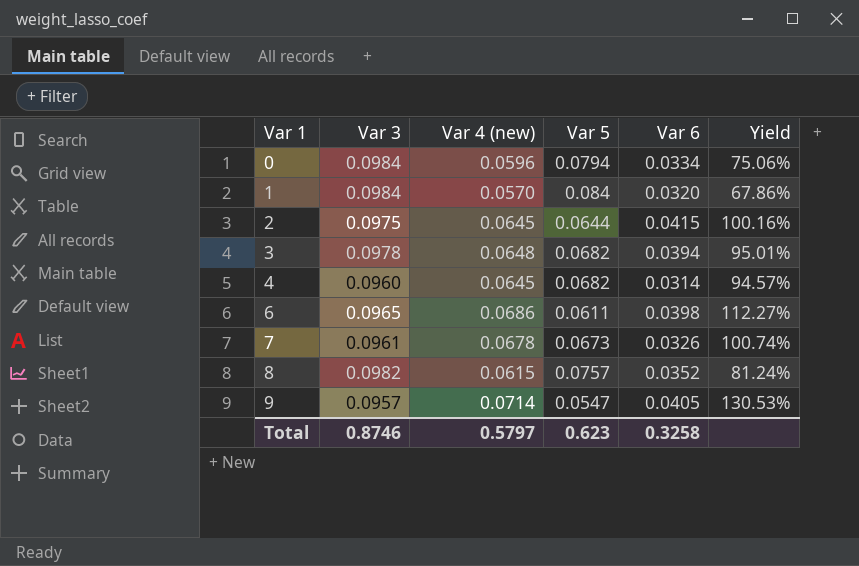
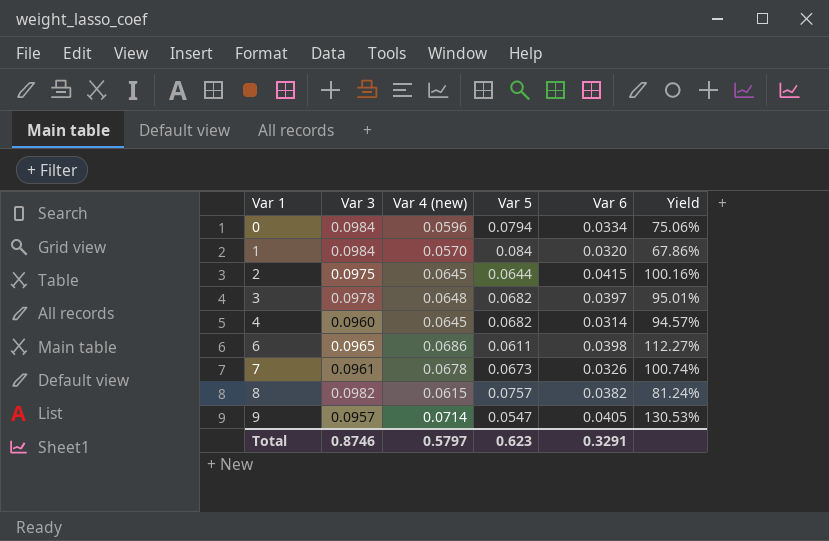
3 | Var 6: 0.0394 -> 0.0397
8 | Var 6: 0.0352 -> 0.0382
Total | Var 6: 0.3258 -> 0.3291

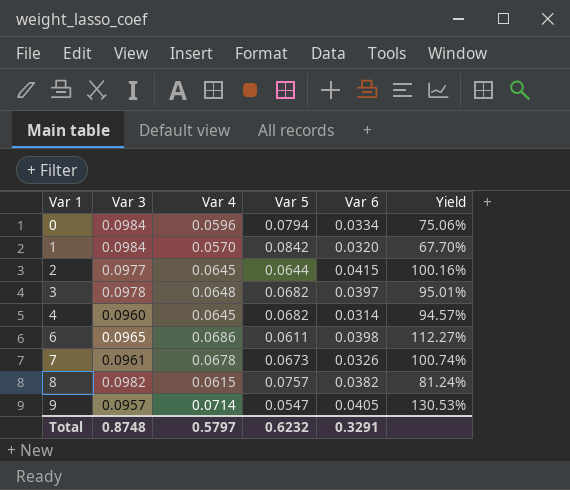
column name: Var 4 (new) -> Var 4
1 | Var 5: 0.084 -> 0.0842
1 | Yield: 67.86% -> 67.70%
2 | Var 3: 0.0975 -> 0.0977
Total | Var 3: 0.8746 -> 0.8748
Total | Var 5: 0.623 -> 0.6232

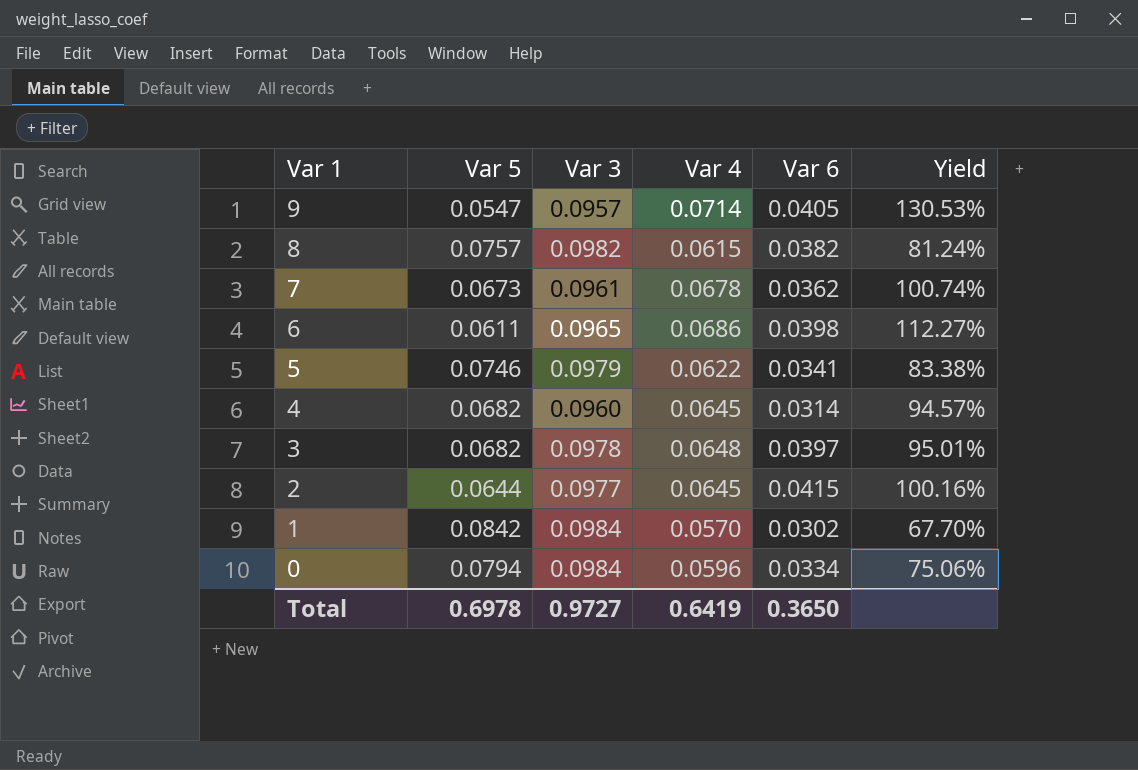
row order: Var 1 ascending -> Var 1 descending
column Var 5 | position: 4 -> 2
7 | Var 6: 0.0326 -> 0.0362
row 5: none -> 0.0746 | 0.0979 | 0.0622 | 0.0341 | 83.38%
1 | Var 6: 0.0320 -> 0.0302
Total | Var 5: 0.6232 -> 0.6978
Total | Var 3: 0.8748 -> 0.9727
Total | Var 4: 0.5797 -> 0.6419
Total | Var 6: 0.3291 -> 0.3650

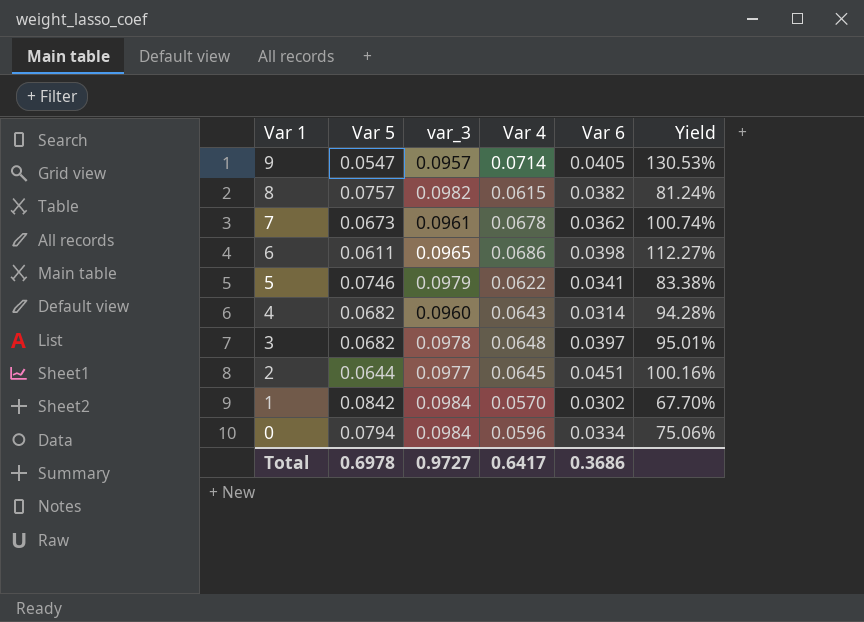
column name: Var 3 -> var_3
4 | Var 4: 0.0645 -> 0.0643
4 | Yield: 94.57% -> 94.28%
2 | Var 6: 0.0415 -> 0.0451
Total | Var 4: 0.6419 -> 0.6417
Total | Var 6: 0.3650 -> 0.3686

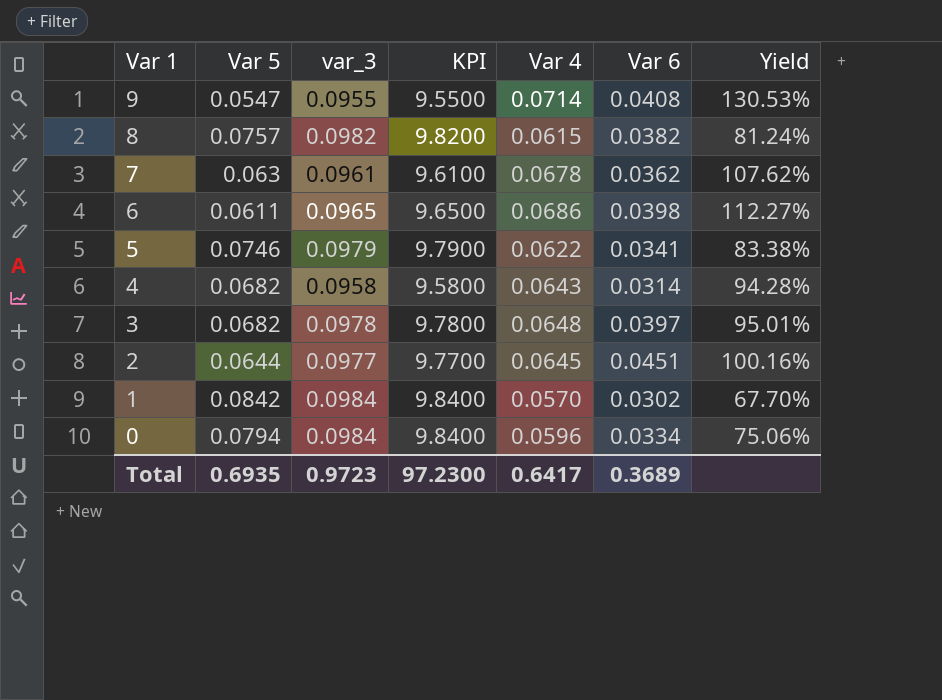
column KPI | formula: none -> [var_3] * 100
9 | var_3: 0.0957 -> 0.0955
9 | Var 6: 0.0405 -> 0.0408
7 | Var 5: 0.0673 -> 0.063
7 | Yield: 100.74% -> 107.62%
4 | var_3: 0.0960 -> 0.0958
Total | Var 5: 0.6978 -> 0.6935
Total | var_3: 0.9727 -> 0.9723
Total | Var 6: 0.3686 -> 0.3689

